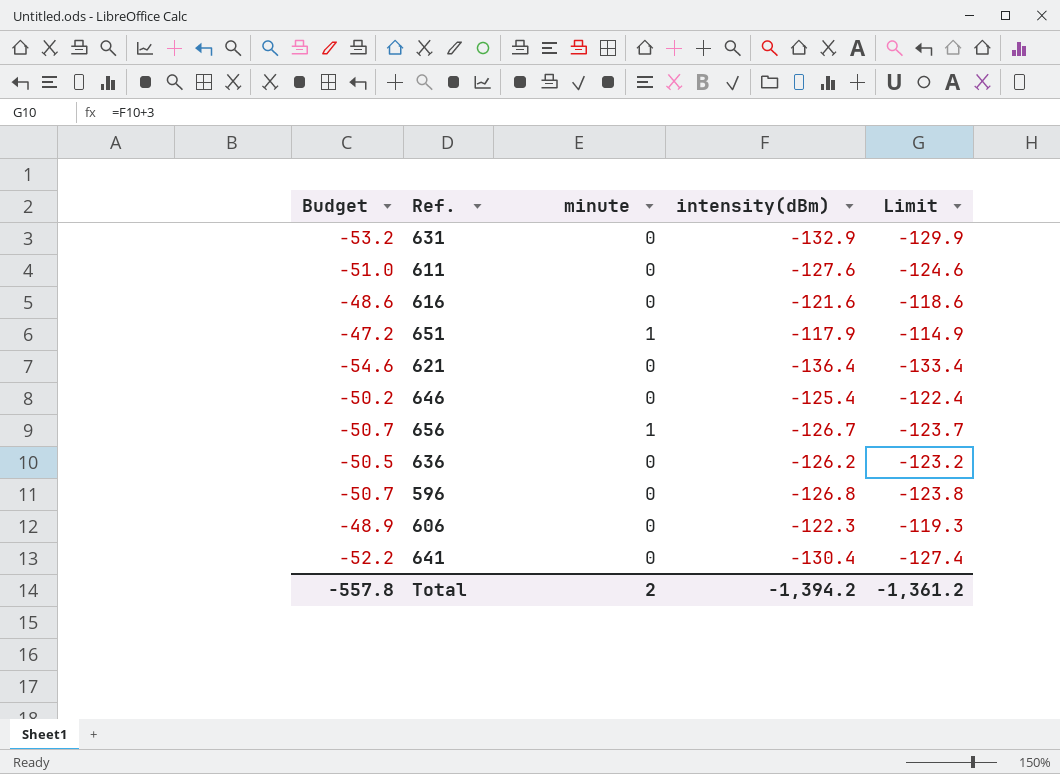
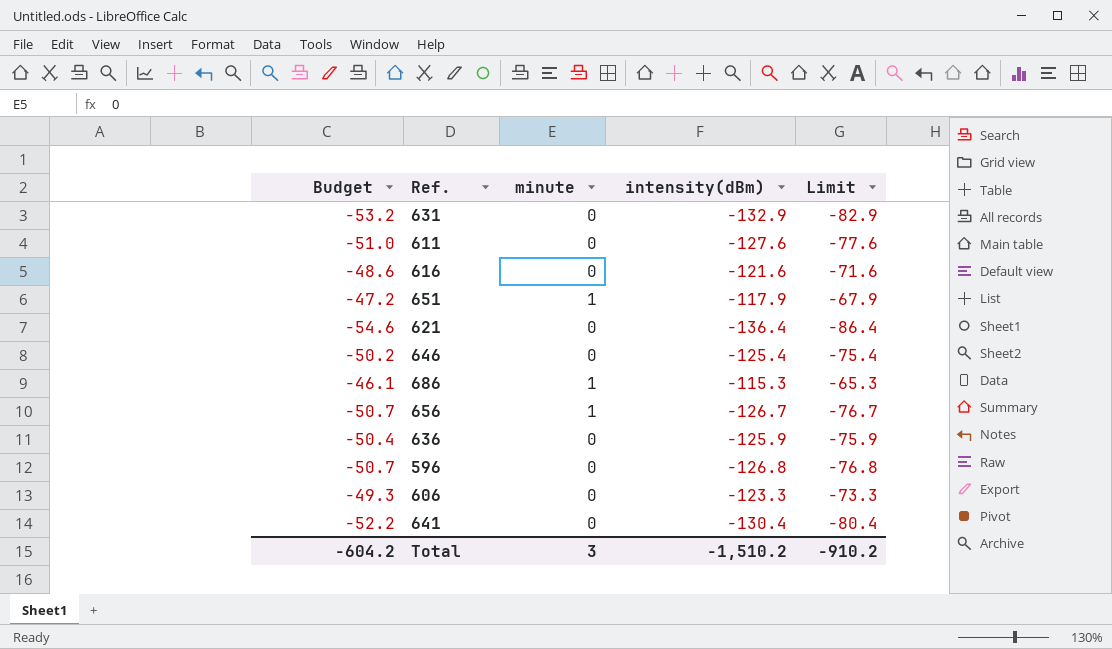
column Limit | formula: [intensity(dBm)] + 3 -> [intensity(dBm)] + 50
row 686: none -> -46.1 | 1 | -115.3 | -65.3
636 | Budget: -50.5 -> -50.4
636 | intensity(dBm): -126.2 -> -125.9
606 | Budget: -48.9 -> -49.3
606 | intensity(dBm): -122.3 -> -123.3
Total | Budget: -557.8 -> -604.2
Total | minute: 2 -> 3
Total | intensity(dBm): -1,394.2 -> -1,510.2
Total | Limit: -1,361.2 -> -910.2

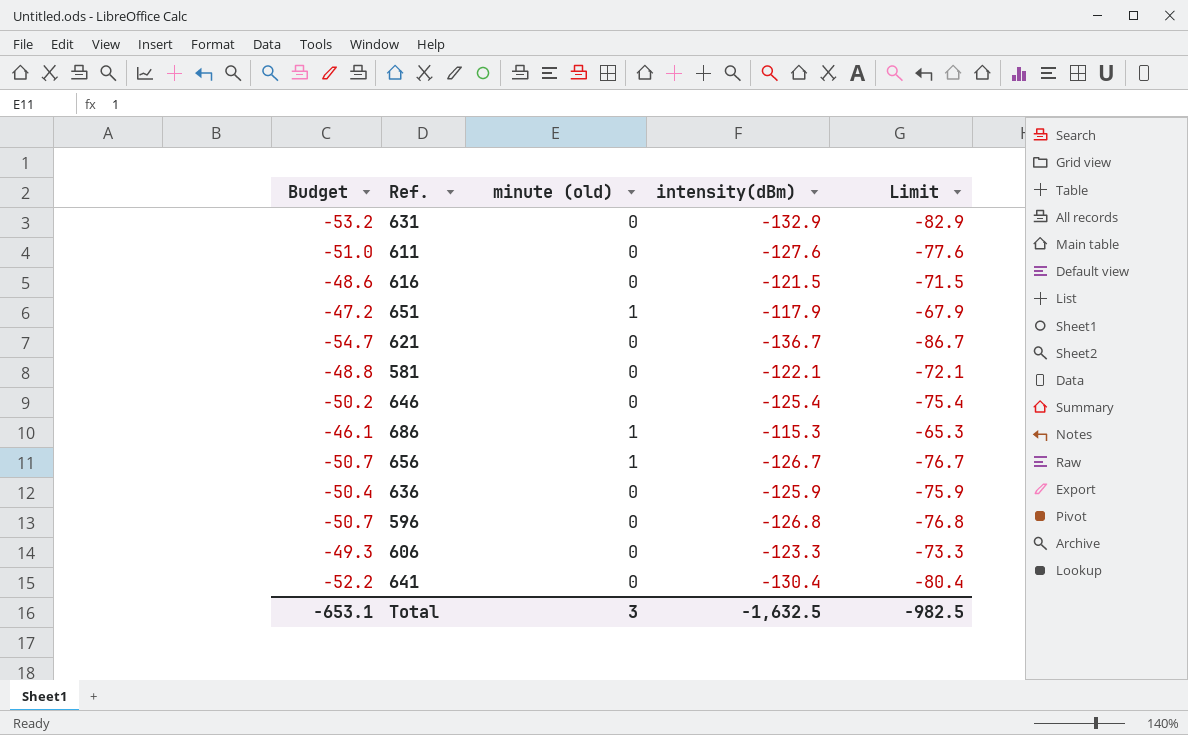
column name: minute -> minute (old)
616 | intensity(dBm): -121.6 -> -121.5
616 | Limit: -71.6 -> -71.5
621 | Budget: -54.6 -> -54.7
621 | intensity(dBm): -136.4 -> -136.7
621 | Limit: -86.4 -> -86.7
row 581: none -> -48.8 | 0 | -122.1 | -72.1
Total | Budget: -604.2 -> -653.1
Total | intensity(dBm): -1,510.2 -> -1,632.5
Total | Limit: -910.2 -> -982.5

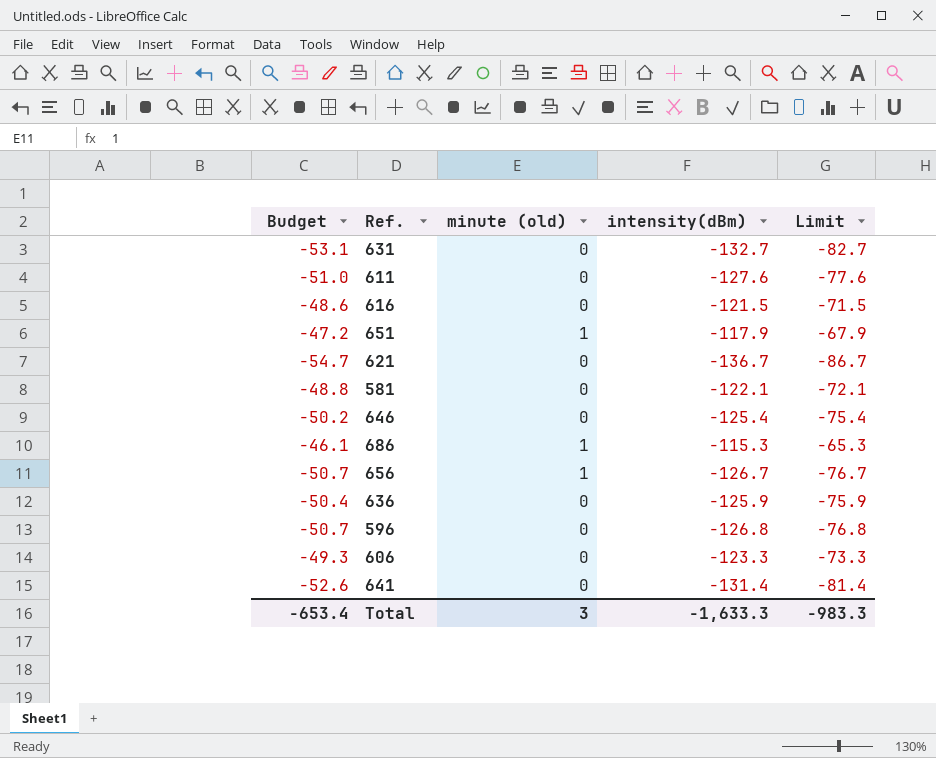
631 | Budget: -53.2 -> -53.1
631 | intensity(dBm): -132.9 -> -132.7
631 | Limit: -82.9 -> -82.7
641 | Budget: -52.2 -> -52.6
641 | intensity(dBm): -130.4 -> -131.4
641 | Limit: -80.4 -> -81.4
Total | Budget: -653.1 -> -653.4
Total | intensity(dBm): -1,632.5 -> -1,633.3
Total | Limit: -982.5 -> -983.3

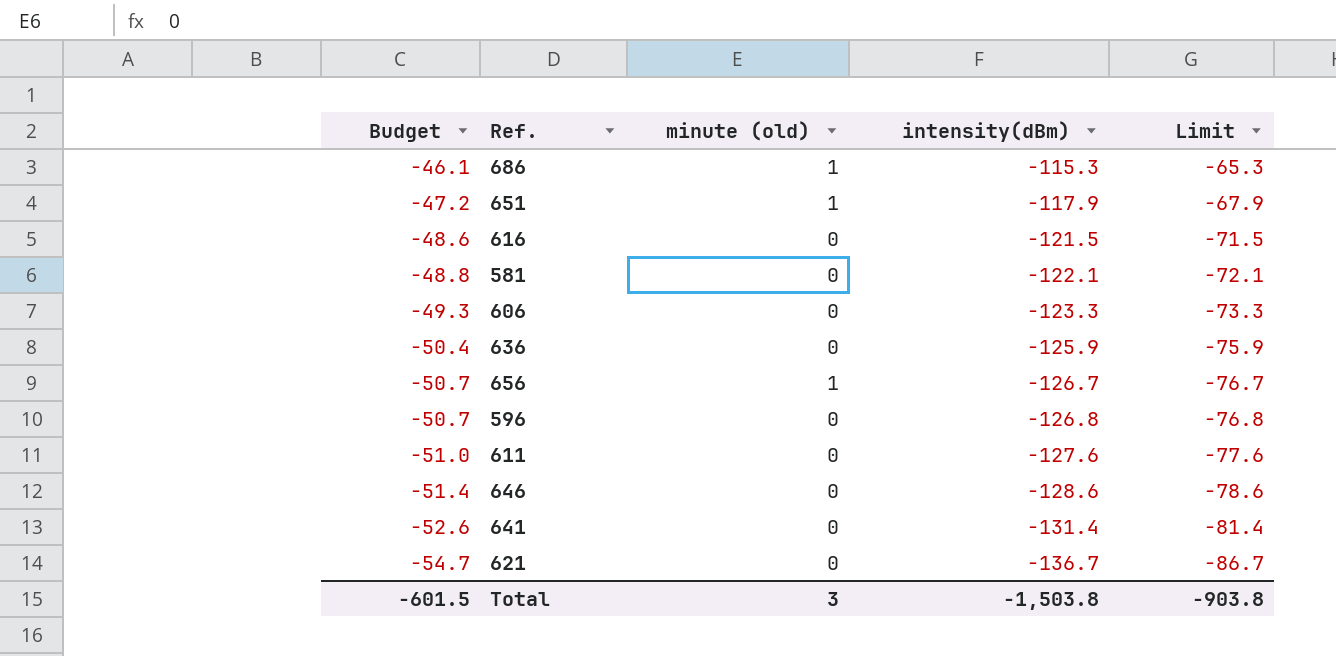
row order: none -> Budget descending
row 631: -53.1 | 0 | -132.7 | -82.7 -> none
646 | Budget: -50.2 -> -51.4
646 | intensity(dBm): -125.4 -> -128.6
646 | Limit: -75.4 -> -78.6
Total | Budget: -653.4 -> -601.5
Total | intensity(dBm): -1,633.3 -> -1,503.8
Total | Limit: -983.3 -> -903.8

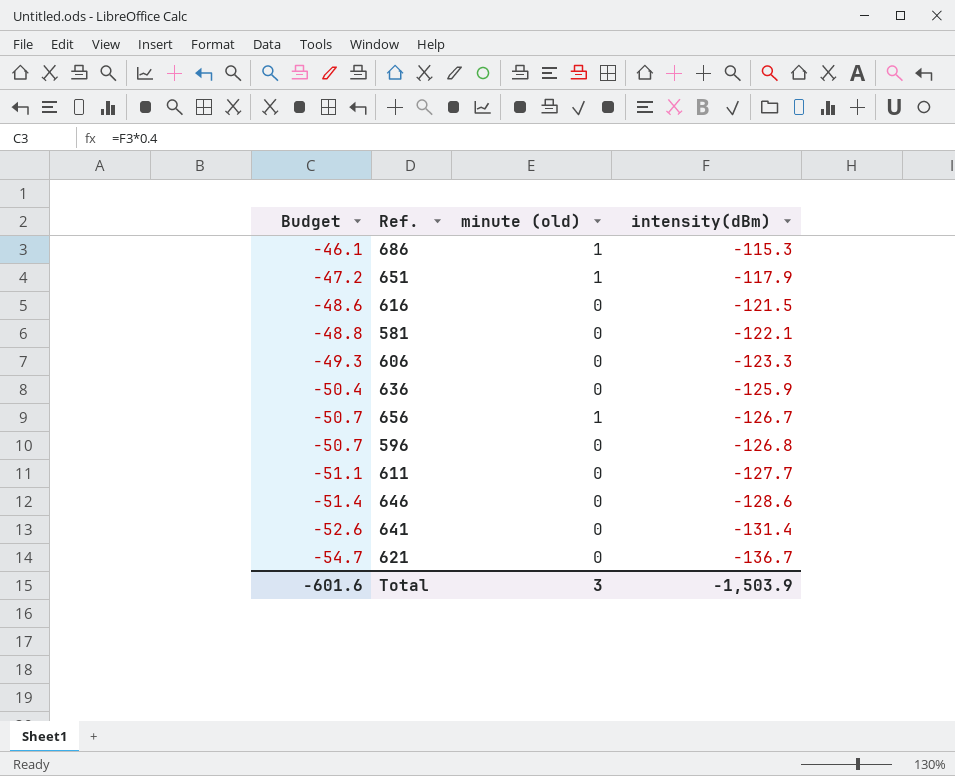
column Limit | formula: [intensity(dBm)] + 50 -> none
611 | Budget: -51.0 -> -51.1
611 | intensity(dBm): -127.6 -> -127.7
Total | Budget: -601.5 -> -601.6
Total | intensity(dBm): -1,503.8 -> -1,503.9

